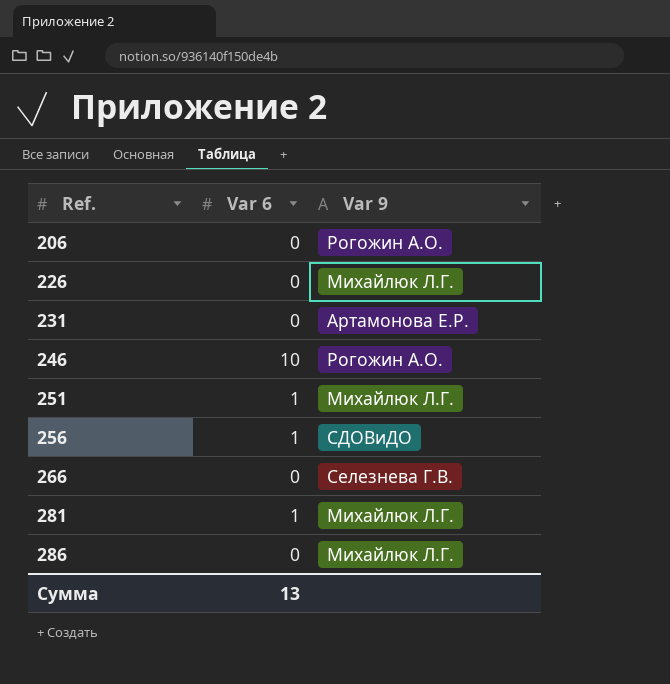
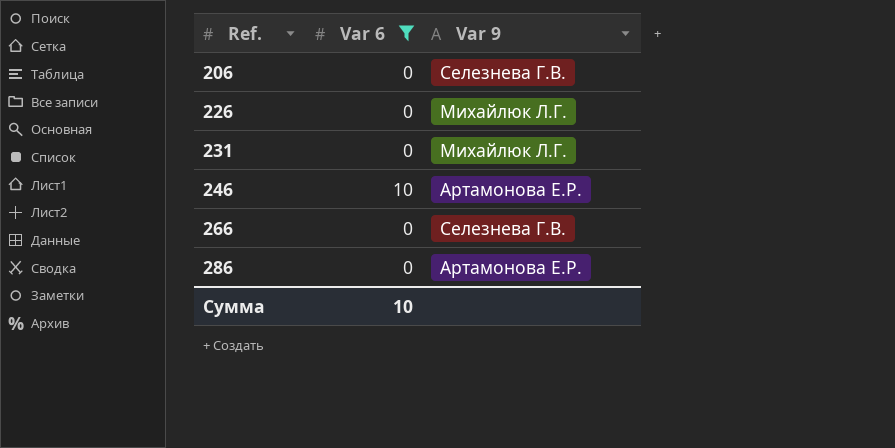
filter: none -> Var 6 != 1
206 | Var 9: Рогожин А.О. -> Селезнева Г.В.
231 | Var 9: Артамонова Е.Р. -> Михайлюк Л.Г.
246 | Var 9: Рогожин А.О. -> Артамонова Е.Р.
286 | Var 9: Михайлюк Л.Г. -> Артамонова Е.Р.
Сумма | Var 6: 13 -> 10

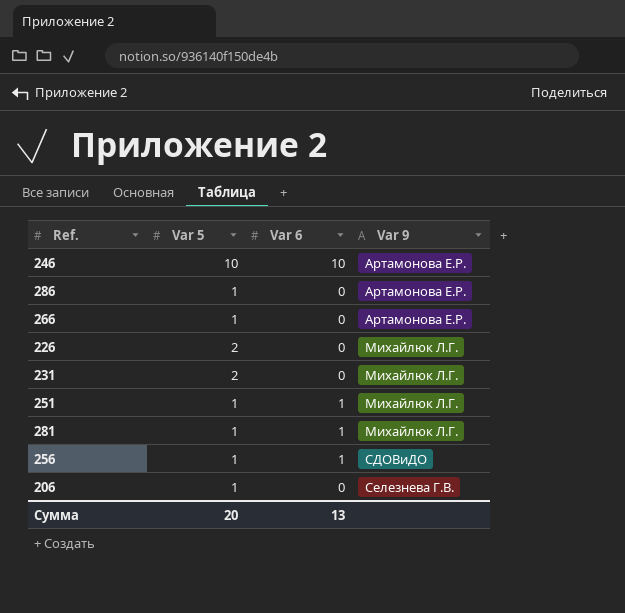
filter: Var 6 != 1 -> none
row order: Ref. ascending -> Var 9 ascending
column Var 5 | position: none -> 2
266 | Var 9: Селезнева Г.В. -> Артамонова Е.Р.
Сумма | Var 6: 10 -> 13

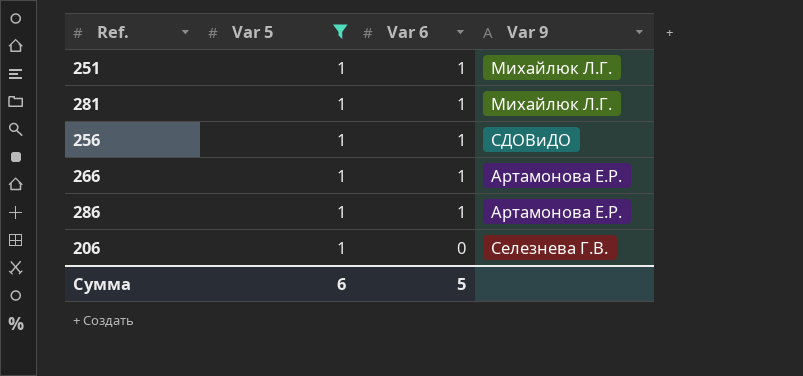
filter: none -> Var 5 = 1
row order: Var 9 ascending -> Var 6 descending
266 | Var 6: 0 -> 1
286 | Var 6: 0 -> 1
Сумма | Var 5: 20 -> 6
Сумма | Var 6: 13 -> 5

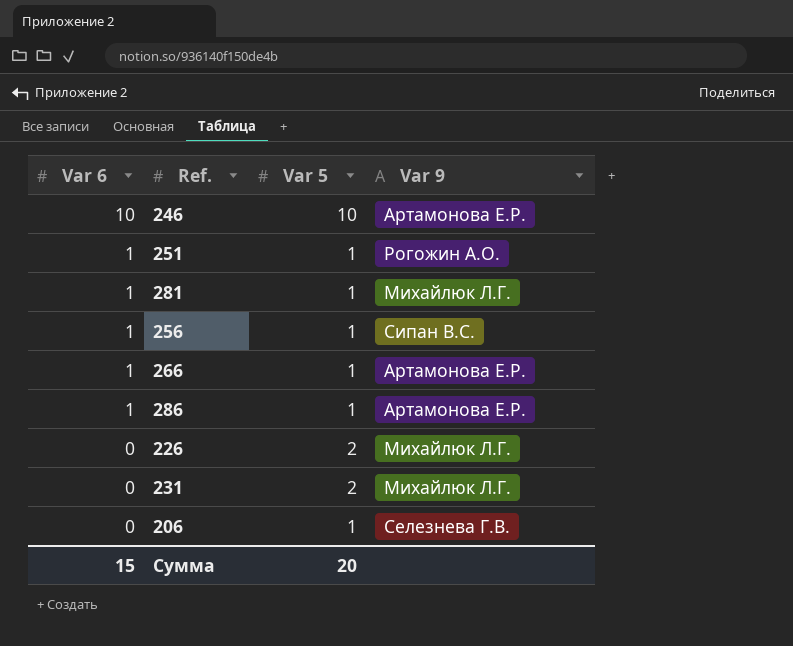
filter: Var 5 = 1 -> none
column Var 6 | position: 3 -> 1
251 | Var 9: Михайлюк Л.Г. -> Рогожин А.О.
256 | Var 9: СДОВиДО -> Сипан В.С.
Сумма | Var 6: 5 -> 15
Сумма | Var 5: 6 -> 20

